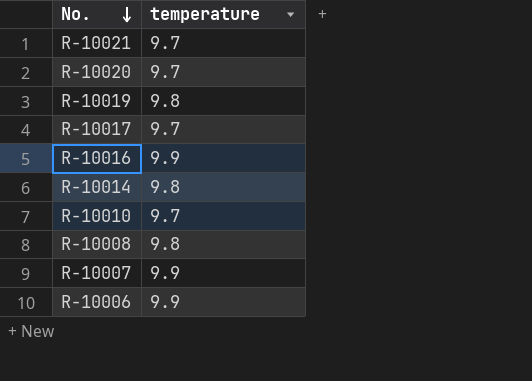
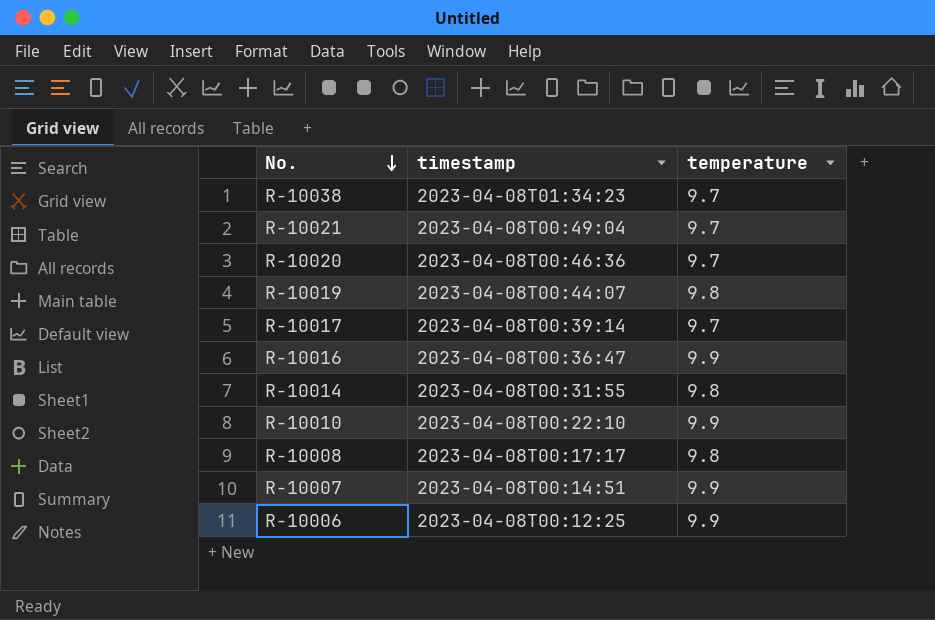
column timestamp | position: none -> 2
row R-10038: none -> 2023-04-08T01:34:23 | 9.7
R-10010 | temperature: 9.7 -> 9.9

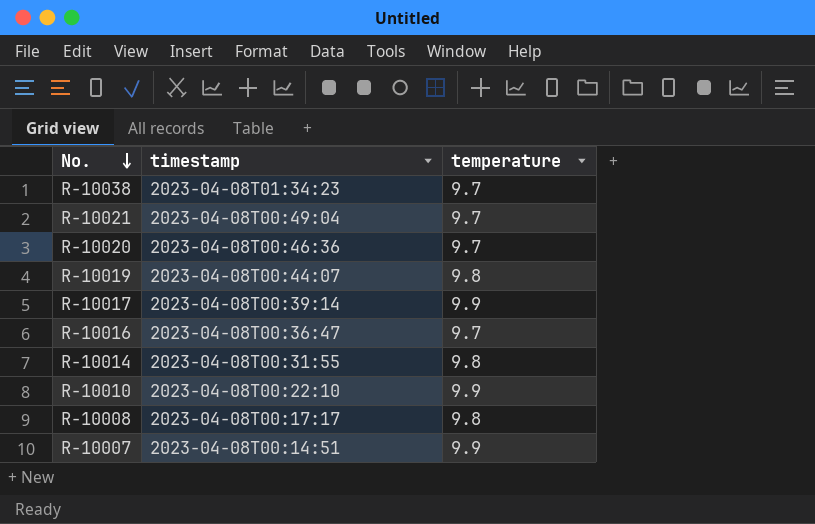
row R-10006: 2023-04-08T00:12:25 | 9.9 -> none
R-10017 | temperature: 9.7 -> 9.9
R-10016 | temperature: 9.9 -> 9.7

